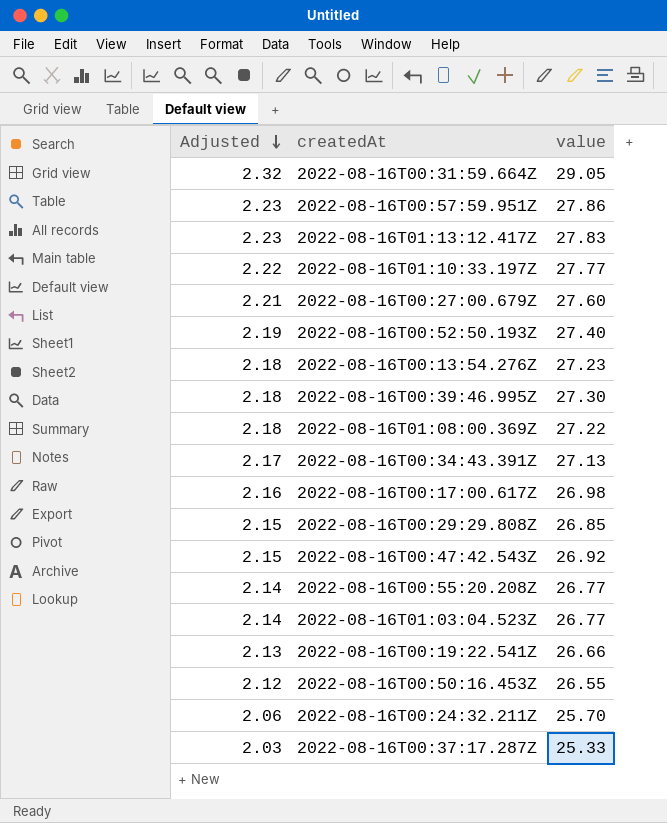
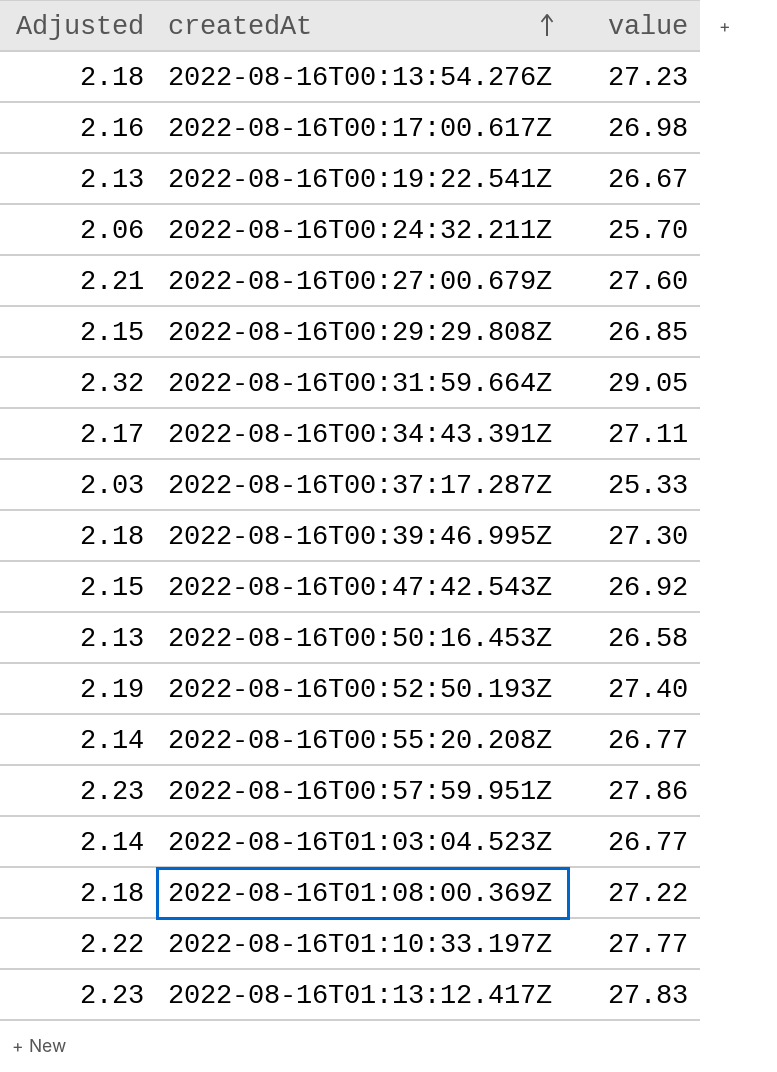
row order: Adjusted descending -> createdAt ascending
2022-08-16T00:19:22.541Z | value: 26.66 -> 26.67
2022-08-16T00:34:43.391Z | value: 27.13 -> 27.11
2022-08-16T00:50:16.453Z | Adjusted: 2.12 -> 2.13
2022-08-16T00:50:16.453Z | value: 26.55 -> 26.58

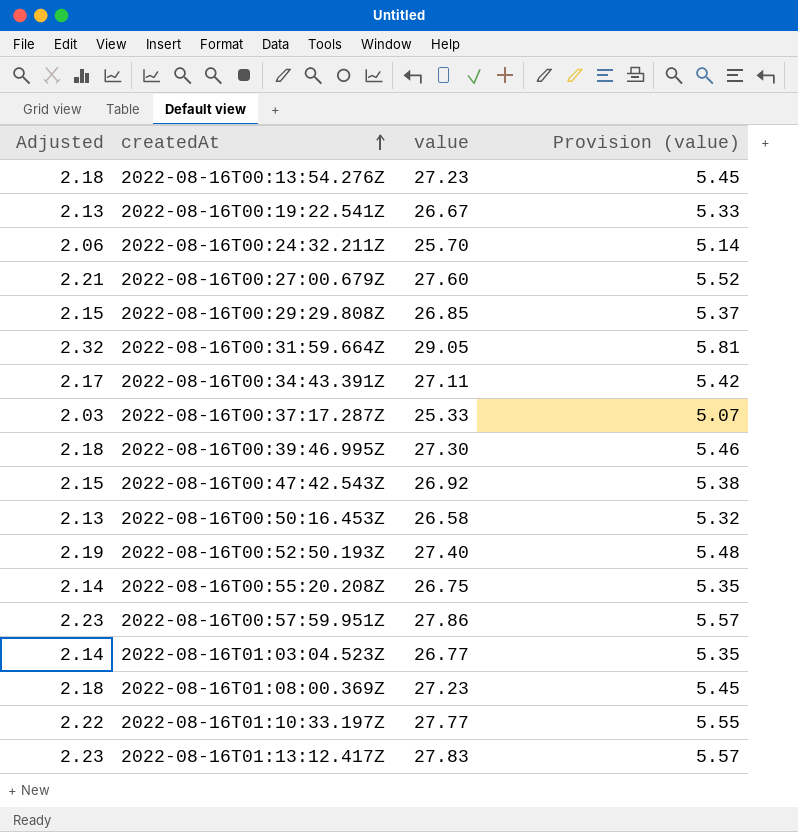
column Provision (value) | formula: none -> [value] * 0.2
row 2022-08-16T00:17:00.617Z: 2.16 | 26.98 -> none
2022-08-16T00:55:20.208Z | value: 26.77 -> 26.75
2022-08-16T01:08:00.369Z | value: 27.22 -> 27.23

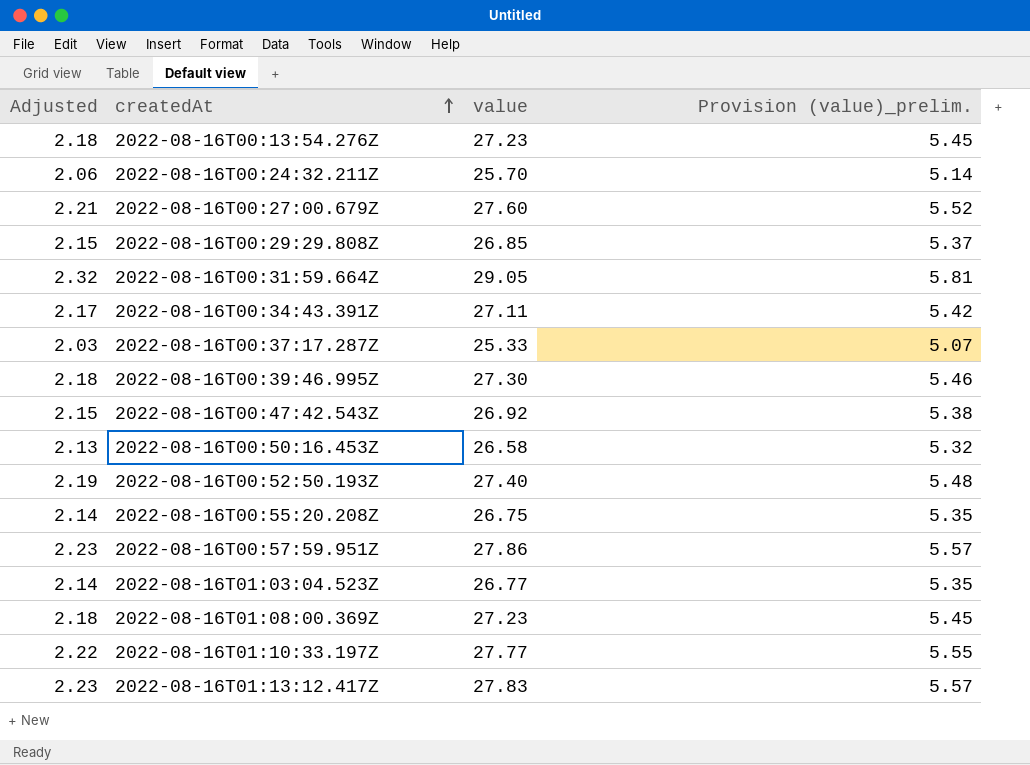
column name: Provision (value) -> Provision (value)_prelim.
row 2022-08-16T00:19:22.541Z: 2.13 | 26.67 | 5.33 -> none

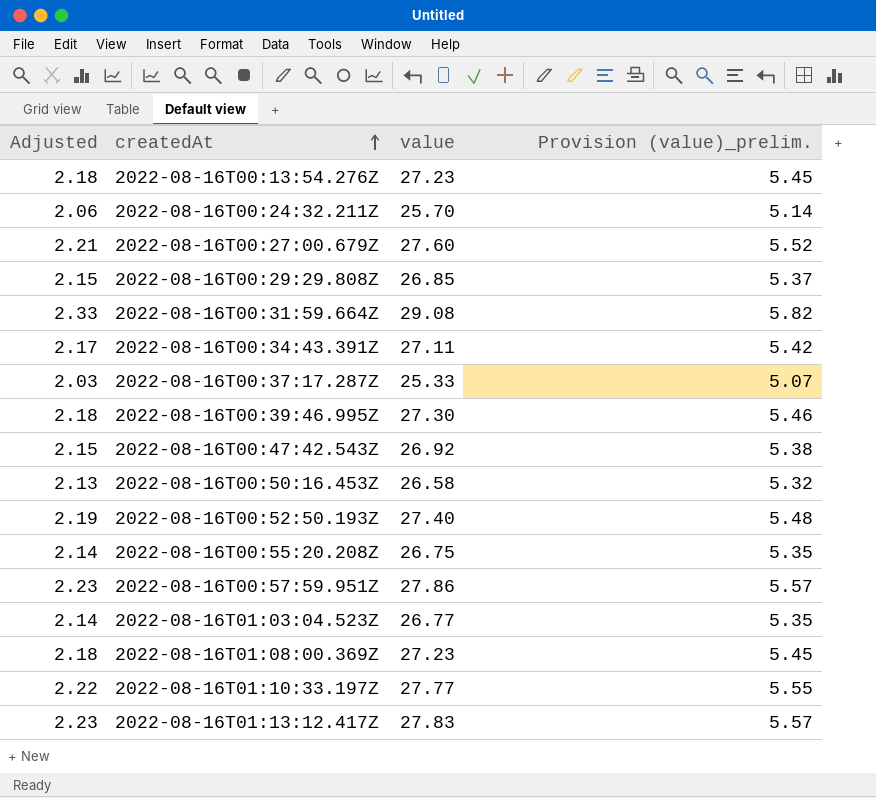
2022-08-16T00:31:59.664Z | Adjusted: 2.32 -> 2.33
2022-08-16T00:31:59.664Z | value: 29.05 -> 29.08
2022-08-16T00:31:59.664Z | Provision (value)_prelim.: 5.81 -> 5.82

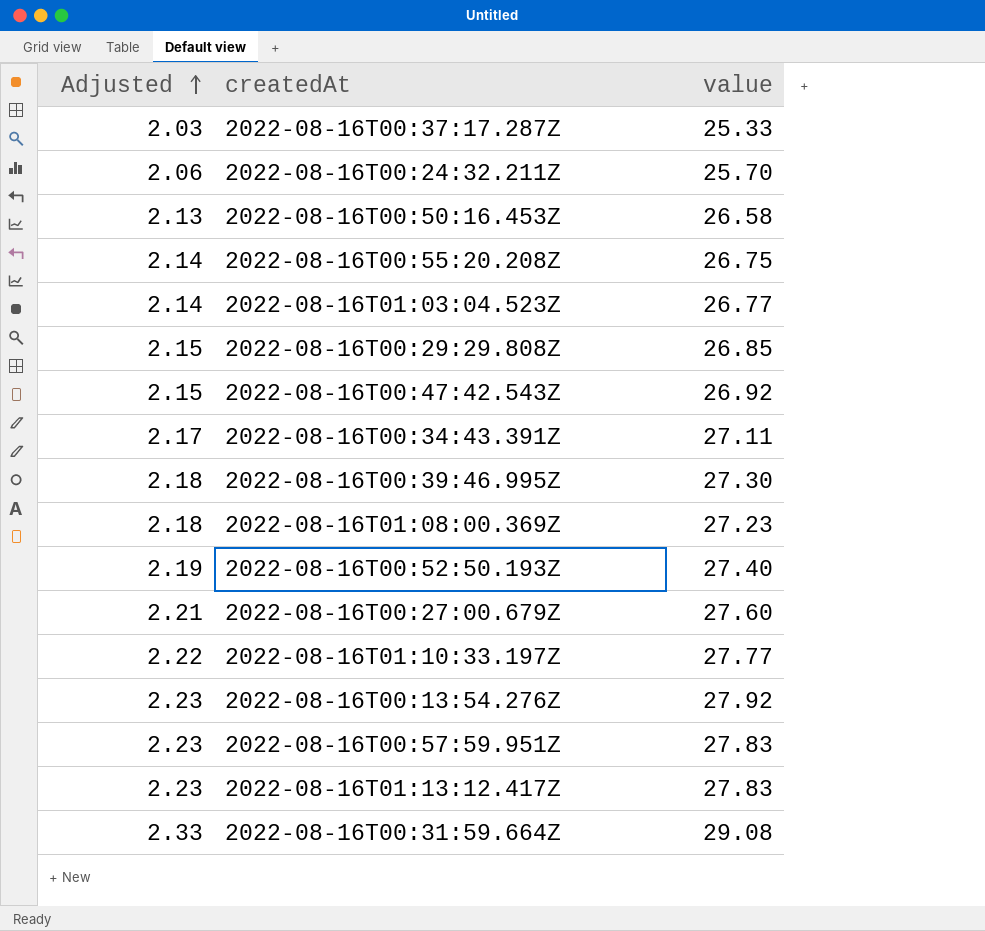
row order: createdAt ascending -> Adjusted ascending
column Provision (value)_prelim. | formula: [value] * 0.2 -> none
2022-08-16T00:13:54.276Z | Adjusted: 2.18 -> 2.23
2022-08-16T00:13:54.276Z | value: 27.23 -> 27.92
2022-08-16T00:57:59.951Z | value: 27.86 -> 27.83

